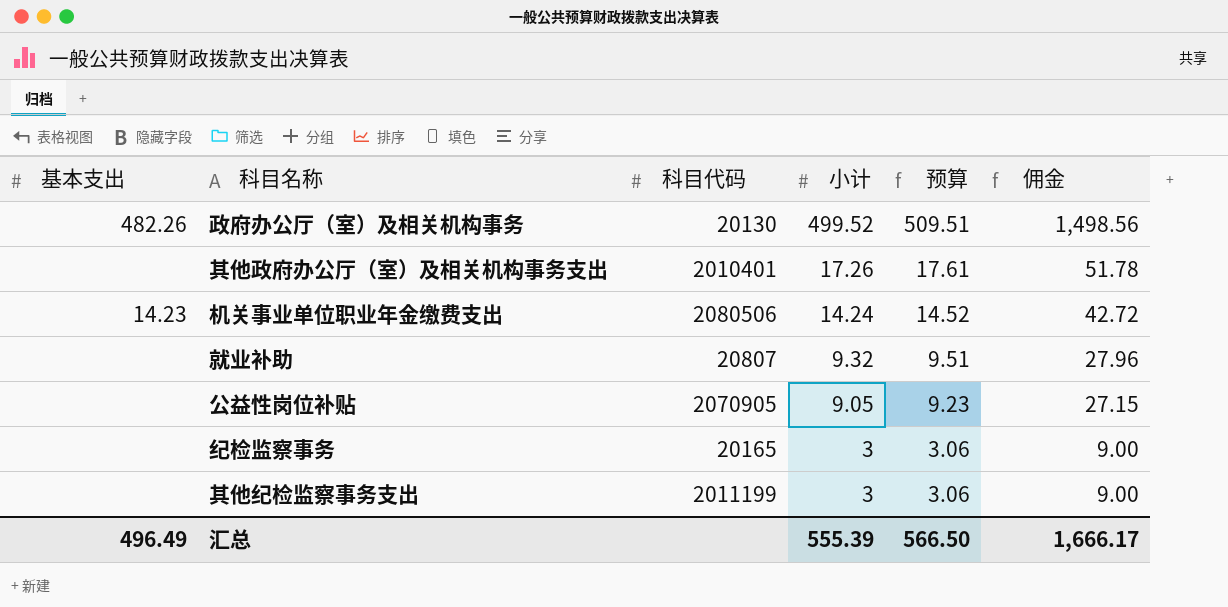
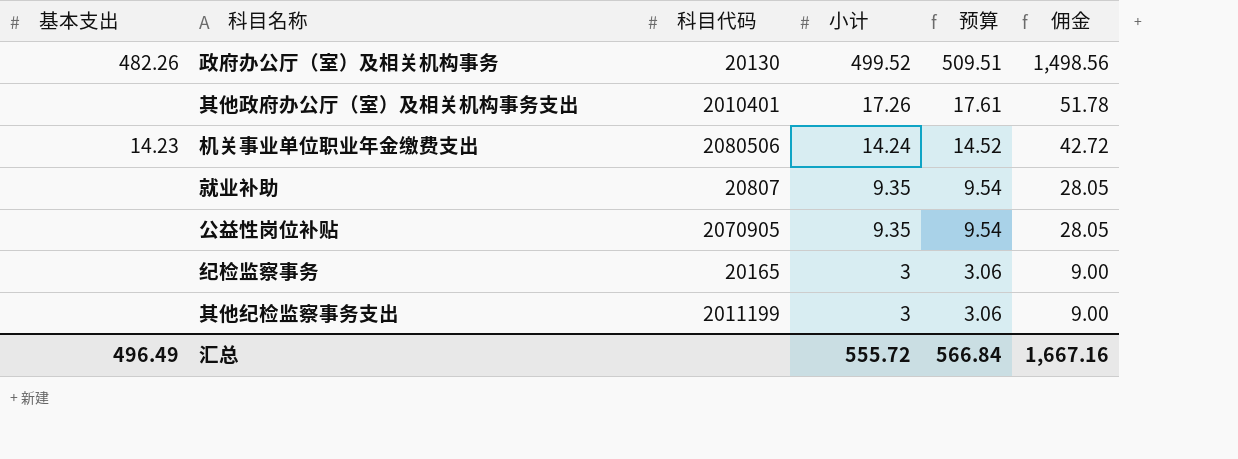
就业补助 | 小计: 9.32 -> 9.35
就业补助 | 预算: 9.51 -> 9.54
就业补助 | 佣金: 27.96 -> 28.05
公益性岗位补贴 | 小计: 9.05 -> 9.35
公益性岗位补贴 | 预算: 9.23 -> 9.54
公益性岗位补贴 | 佣金: 27.15 -> 28.05
汇总 | 小计: 555.39 -> 555.72
汇总 | 预算: 566.50 -> 566.84
汇总 | 佣金: 1,666.17 -> 1,667.16

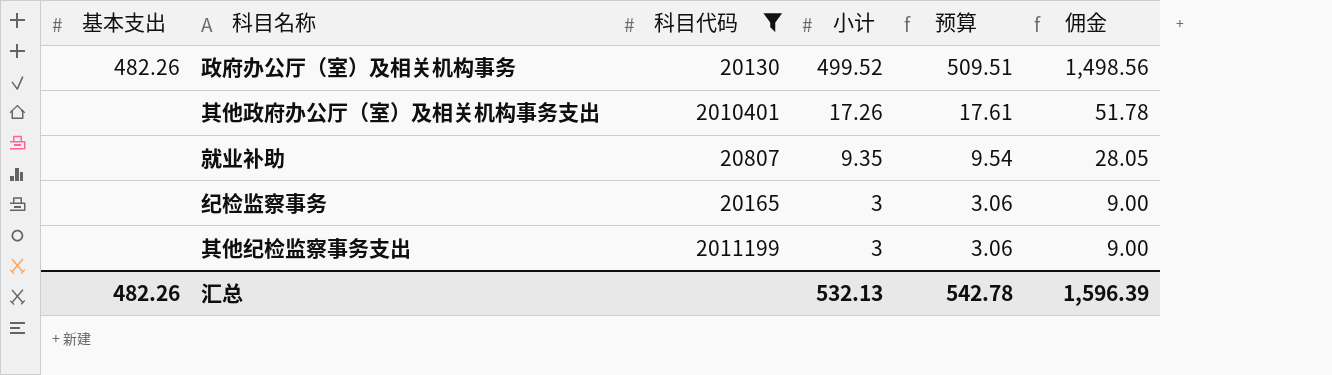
filter: none -> 科目代码 <= 2011199
汇总 | 基本支出: 496.49 -> 482.26
汇总 | 小计: 555.72 -> 532.13
汇总 | 预算: 566.84 -> 542.78
汇总 | 佣金: 1,667.16 -> 1,596.39

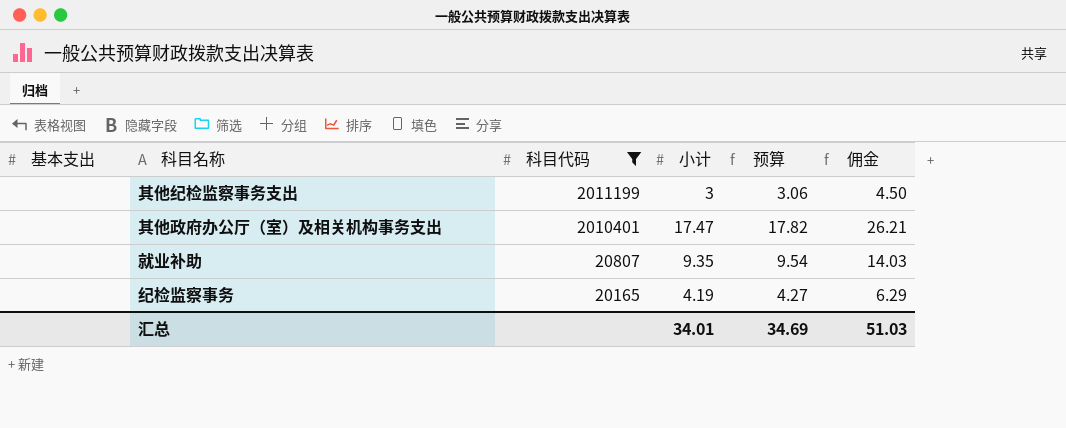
row order: 小计 descending -> 科目代码 descending
column 佣金 | formula: [小计] * 3 -> [小计] * 1.5
row 政府办公厅（室）及相关机构事务: 482.26 | 20130 | 499.52 | 509.51 | 1,498.56 -> none
其他政府办公厅（室）及相关机构事务支出 | 小计: 17.26 -> 17.47
其他政府办公厅（室）及相关机构事务支出 | 预算: 17.61 -> 17.82
纪检监察事务 | 小计: 3 -> 4.19
纪检监察事务 | 预算: 3.06 -> 4.27
汇总 | 基本支出: 482.26 -> none
汇总 | 小计: 532.13 -> 34.01
汇总 | 预算: 542.78 -> 34.69
汇总 | 佣金: 1,596.39 -> 51.03

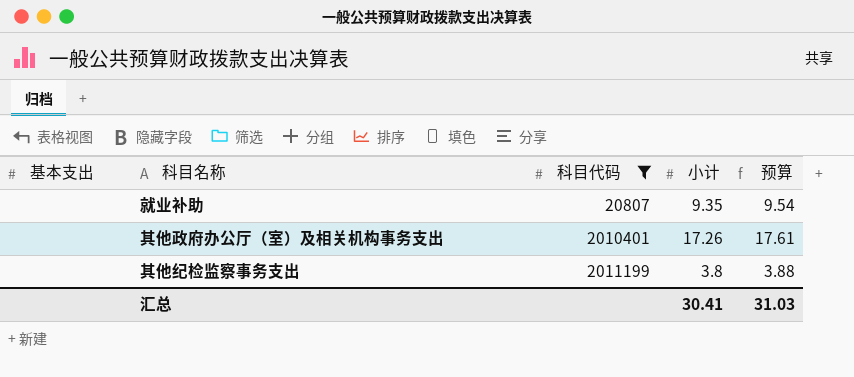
row order: 科目代码 descending -> 科目代码 ascending
column 佣金 | formula: [小计] * 1.5 -> none
row 纪检监察事务: none | 20165 | 4.19 | 4.27 | 6.29 -> none
其他政府办公厅（室）及相关机构事务支出 | 小计: 17.47 -> 17.26
其他政府办公厅（室）及相关机构事务支出 | 预算: 17.82 -> 17.61
其他纪检监察事务支出 | 小计: 3 -> 3.8
其他纪检监察事务支出 | 预算: 3.06 -> 3.88
汇总 | 小计: 34.01 -> 30.41
汇总 | 预算: 34.69 -> 31.03

